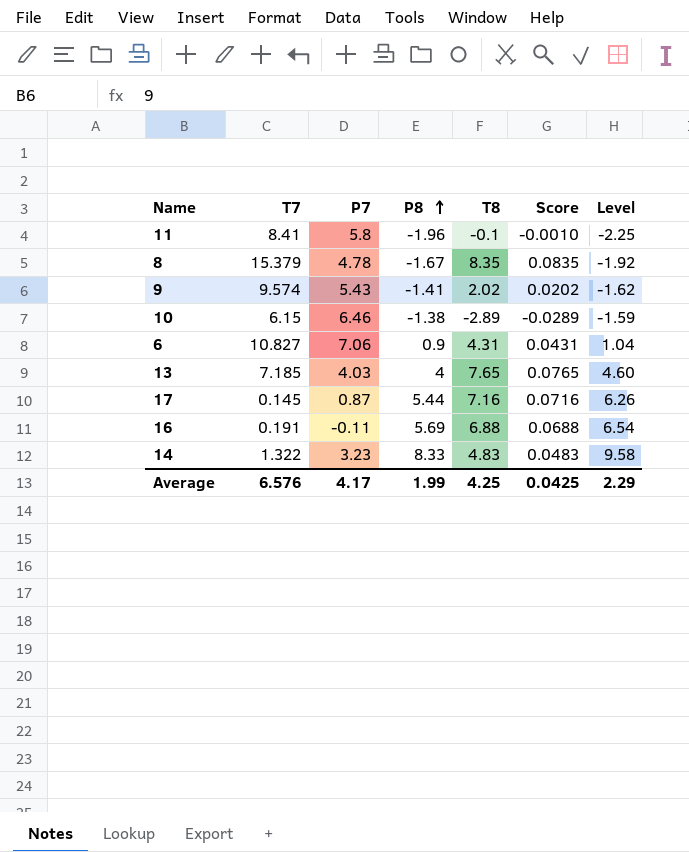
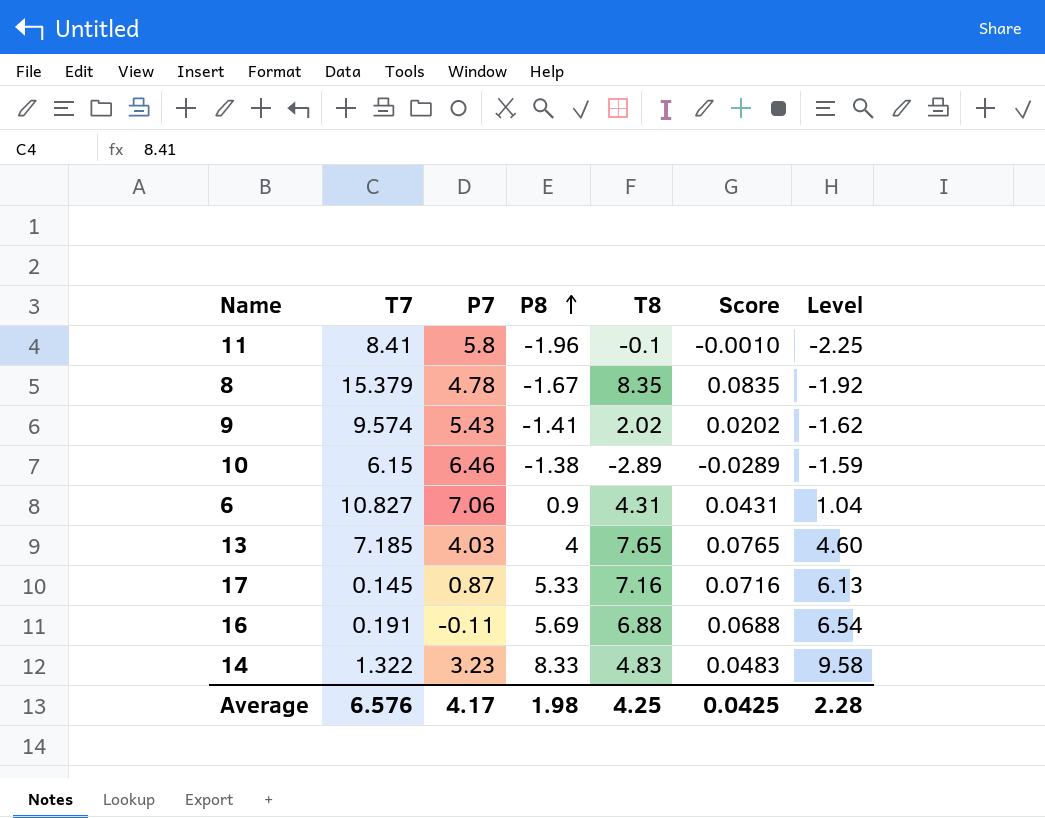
17 | P8: 5.44 -> 5.33
17 | Level: 6.26 -> 6.13
Average | P8: 1.99 -> 1.98
Average | Level: 2.29 -> 2.28

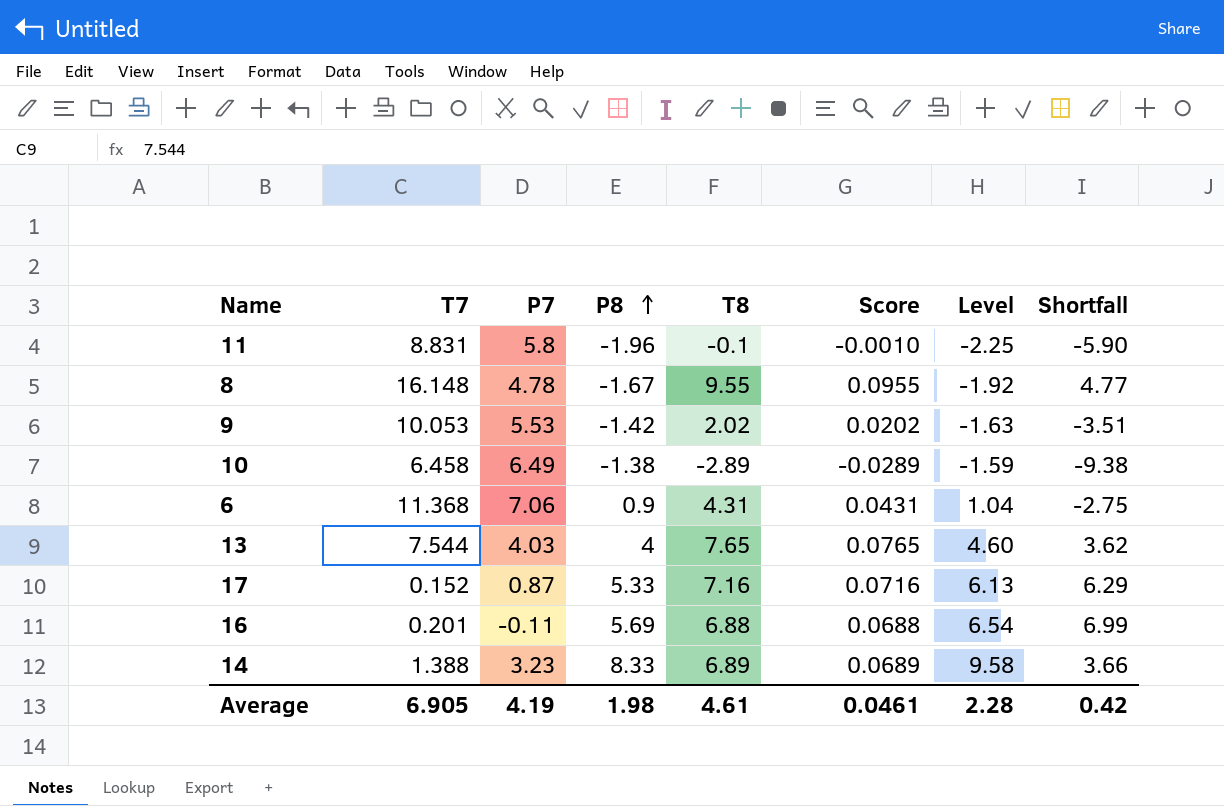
column Shortfall | formula: none -> [T8] - [P7]
11 | T7: 8.41 -> 8.831
8 | T7: 15.379 -> 16.148
8 | T8: 8.35 -> 9.55
8 | Score: 0.0835 -> 0.0955
9 | T7: 9.574 -> 10.053
9 | P7: 5.43 -> 5.53
9 | P8: -1.41 -> -1.42
9 | Level: -1.62 -> -1.63
10 | T7: 6.15 -> 6.458
10 | P7: 6.46 -> 6.49
6 | T7: 10.827 -> 11.368
13 | T7: 7.185 -> 7.544
17 | T7: 0.145 -> 0.152
16 | T7: 0.191 -> 0.201
14 | T7: 1.322 -> 1.388
14 | T8: 4.83 -> 6.89
14 | Score: 0.0483 -> 0.0689
Average | T7: 6.576 -> 6.905
Average | P7: 4.17 -> 4.19
Average | T8: 4.25 -> 4.61
Average | Score: 0.0425 -> 0.0461

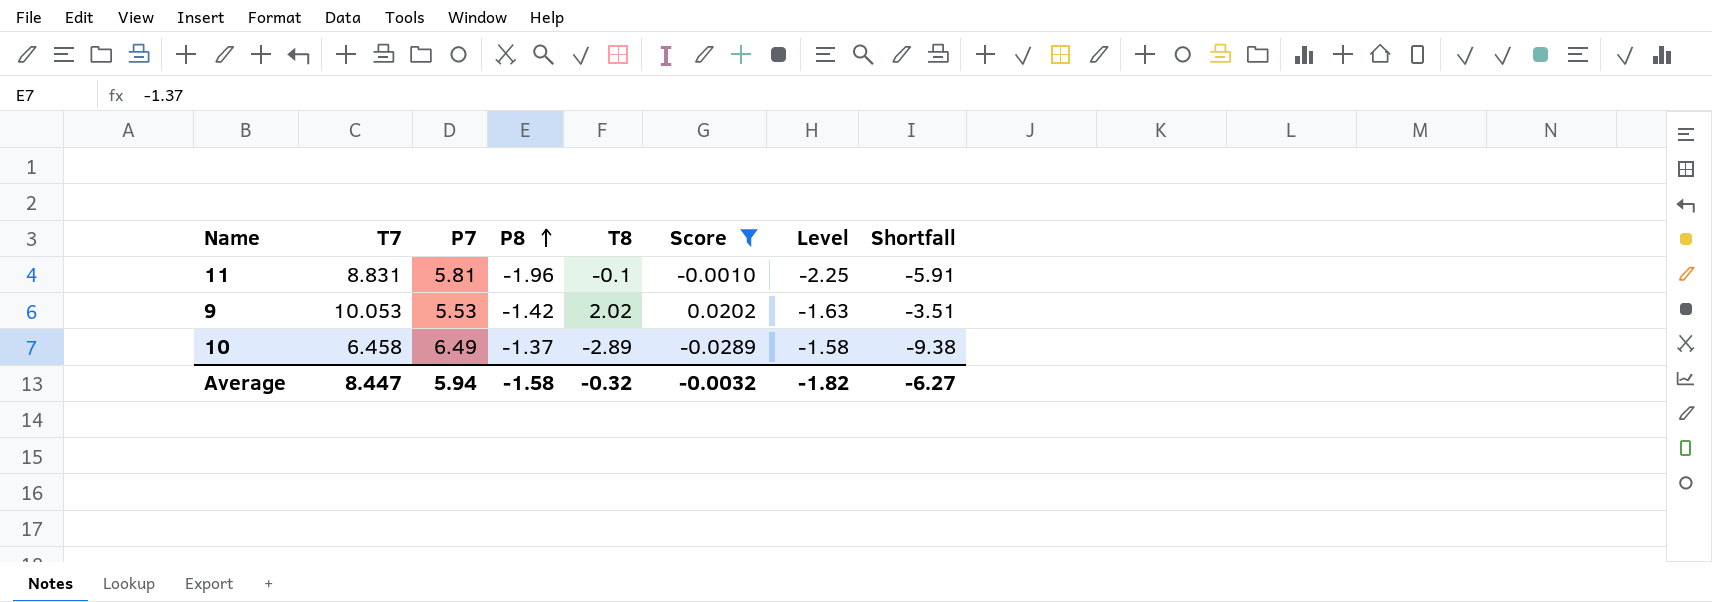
filter: none -> Score <= 0.0202
11 | P7: 5.8 -> 5.81
11 | Shortfall: -5.90 -> -5.91
10 | P8: -1.38 -> -1.37
10 | Level: -1.59 -> -1.58
Average | T7: 6.905 -> 8.447
Average | P7: 4.19 -> 5.94
Average | P8: 1.98 -> -1.58
Average | T8: 4.61 -> -0.32
Average | Score: 0.0461 -> -0.0032
Average | Level: 2.28 -> -1.82
Average | Shortfall: 0.42 -> -6.27

